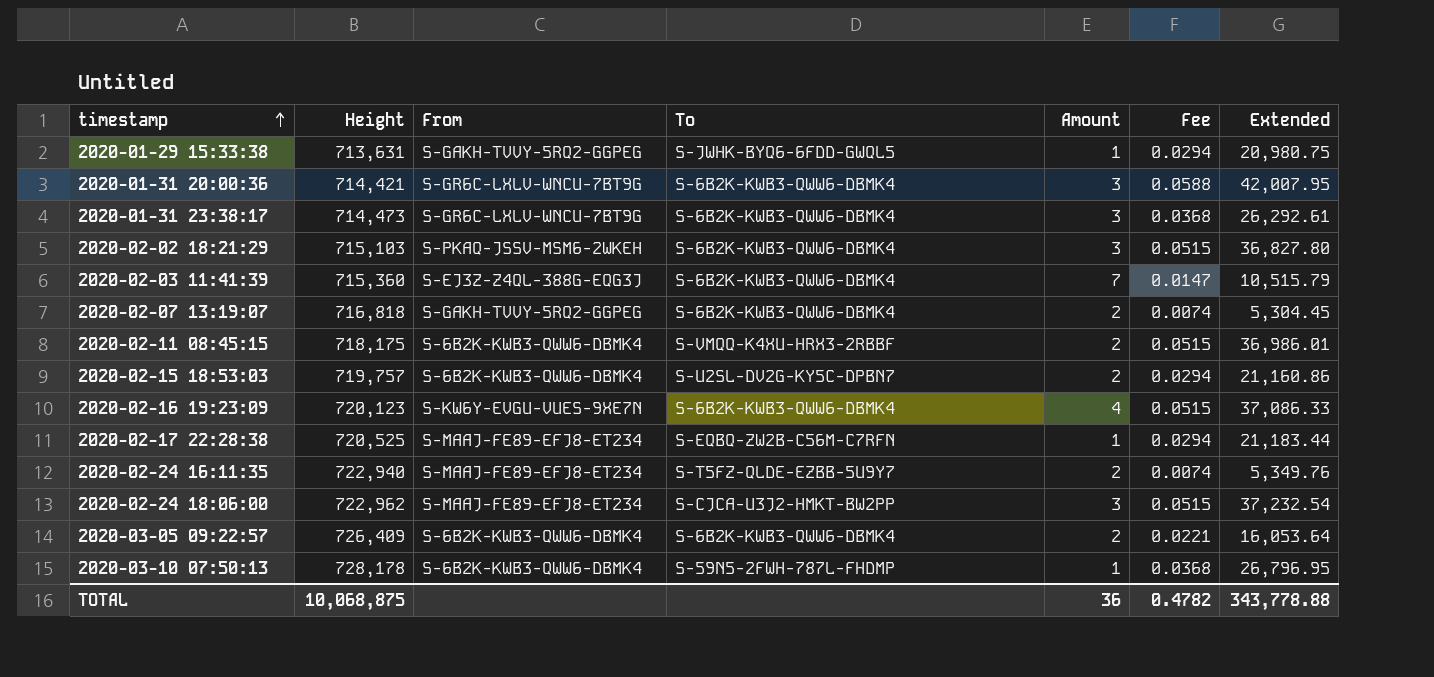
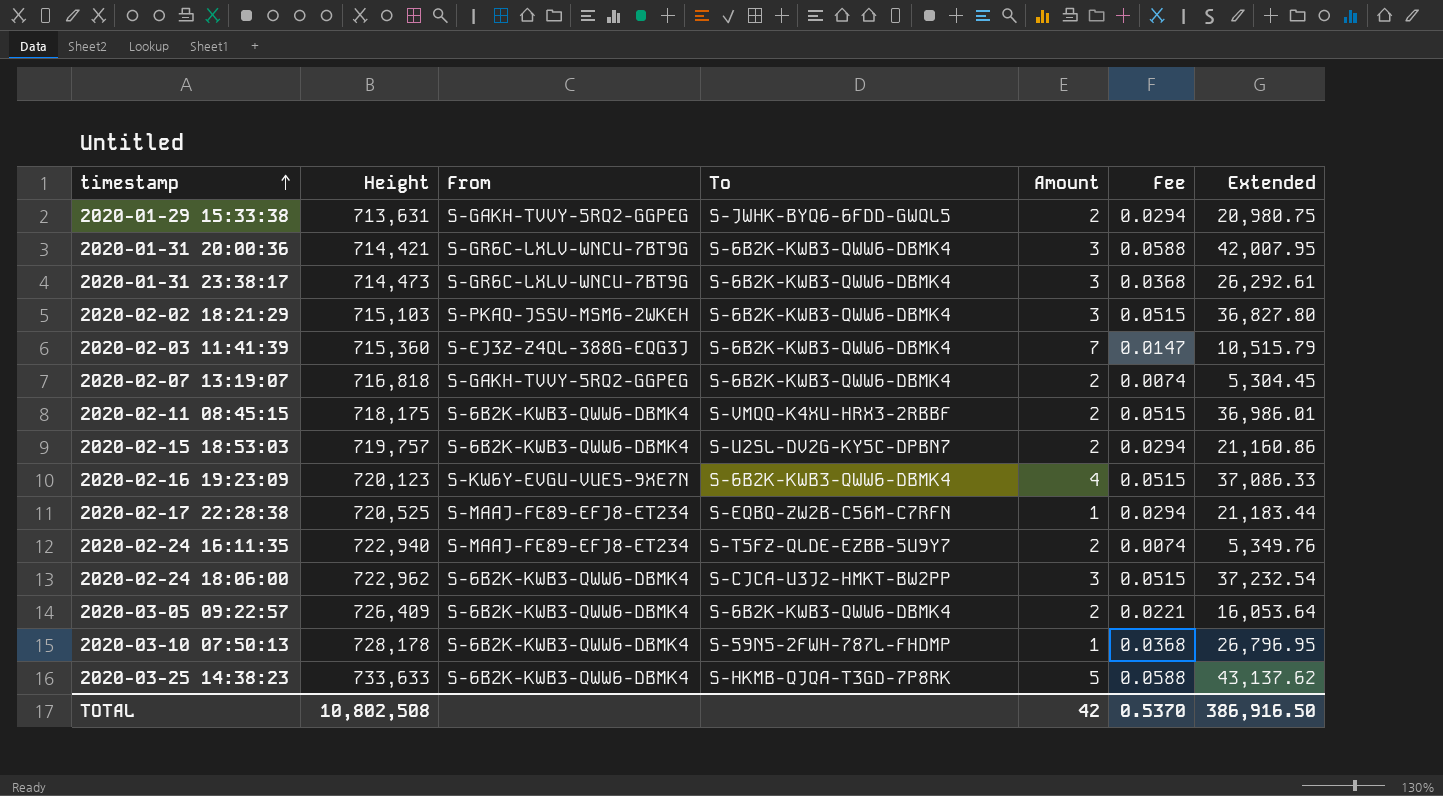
2020-01-29 15:33:38 | Amount: 1 -> 2
2020-02-24 18:06:00 | From: S-MAAJ-FE89-EFJ8-ET234 -> S-6B2K-KWB3-QWW6-DBMK4
row 2020-03-25 14:38:23: none -> 733,633 | S-6B2K-KWB3-QWW6-DBMK4 | S-HKMB-QJQA-T3GD-7P8RK | 5 | 0.0588 | 43,137.62
TOTAL | Height: 10,068,875 -> 10,802,508
TOTAL | Amount: 36 -> 42
TOTAL | Fee: 0.4782 -> 0.5370
TOTAL | Extended: 343,778.88 -> 386,916.50

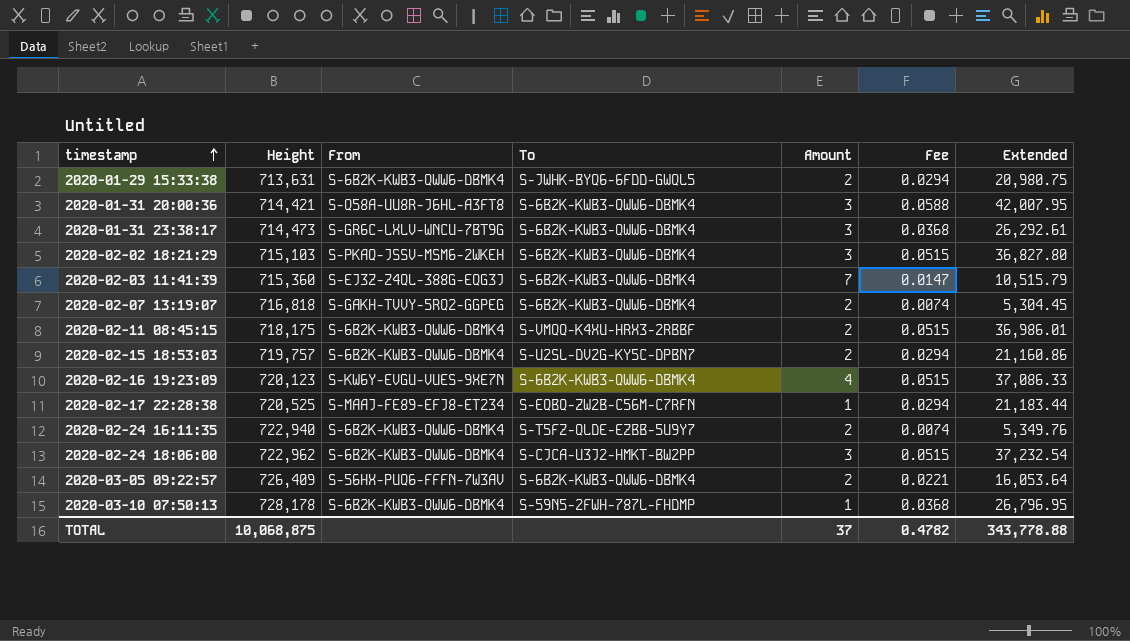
row 2020-03-25 14:38:23: 733,633 | S-6B2K-KWB3-QWW6-DBMK4 | S-HKMB-QJQA-T3GD-7P8RK | 5 | 0.0588 | 43,137.62 -> none
2020-01-29 15:33:38 | From: S-GAKH-TVVY-5RQ2-GGPEG -> S-6B2K-KWB3-QWW6-DBMK4
2020-01-31 20:00:36 | From: S-GR6C-LXLV-WNCU-7BT9G -> S-Q58A-UU8R-J6HL-A3FT8
2020-02-24 16:11:35 | From: S-MAAJ-FE89-EFJ8-ET234 -> S-6B2K-KWB3-QWW6-DBMK4
2020-03-05 09:22:57 | From: S-6B2K-KWB3-QWW6-DBMK4 -> S-56HX-PUQ6-FFFN-7W3AV
TOTAL | Height: 10,802,508 -> 10,068,875
TOTAL | Amount: 42 -> 37
TOTAL | Fee: 0.5370 -> 0.4782
TOTAL | Extended: 386,916.50 -> 343,778.88

